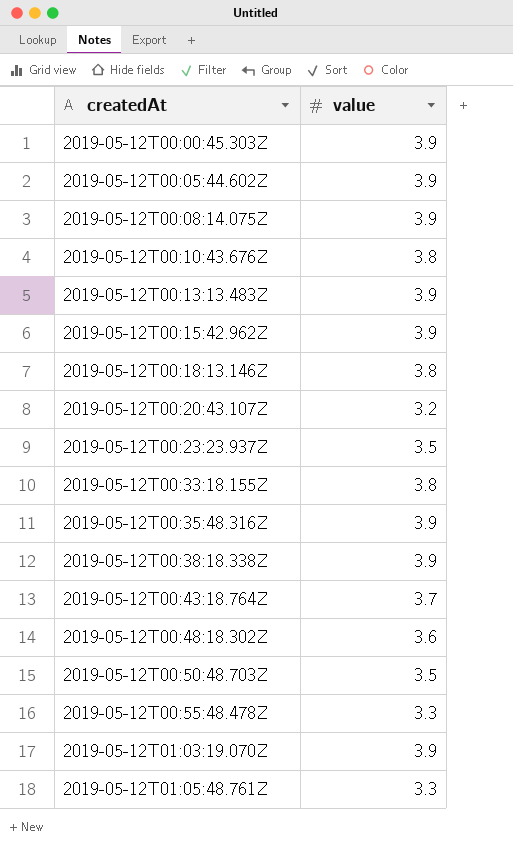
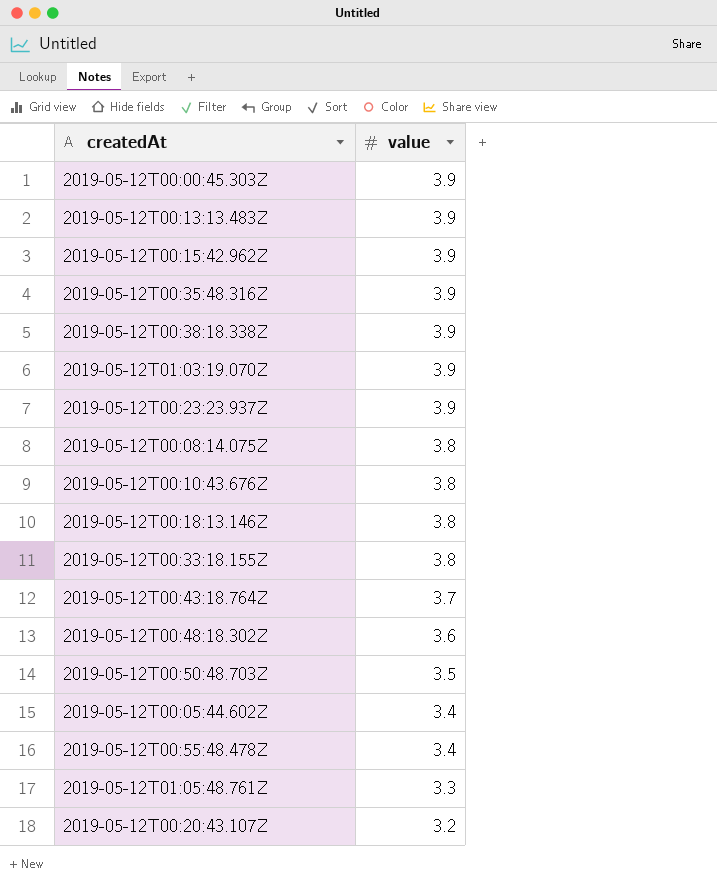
row order: createdAt ascending -> value descending
2019-05-12T00:23:23.937Z | value: 3.5 -> 3.9
2019-05-12T00:08:14.075Z | value: 3.9 -> 3.8
2019-05-12T00:05:44.602Z | value: 3.9 -> 3.4
2019-05-12T00:55:48.478Z | value: 3.3 -> 3.4

